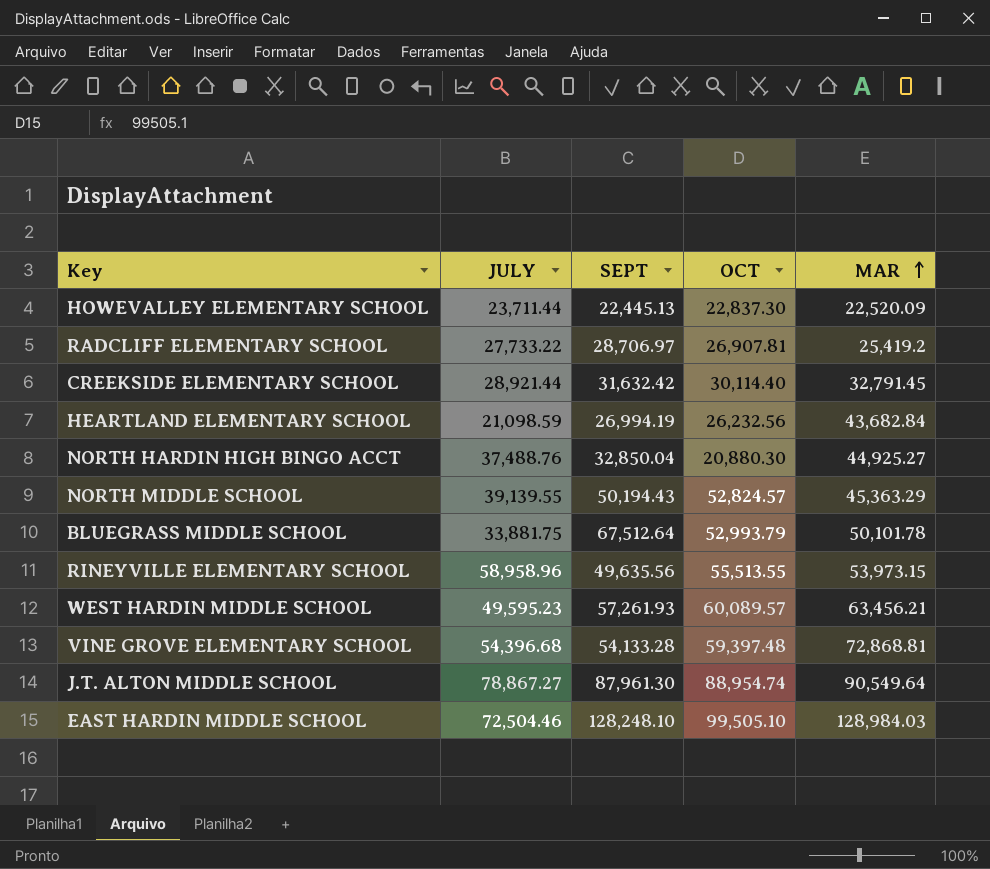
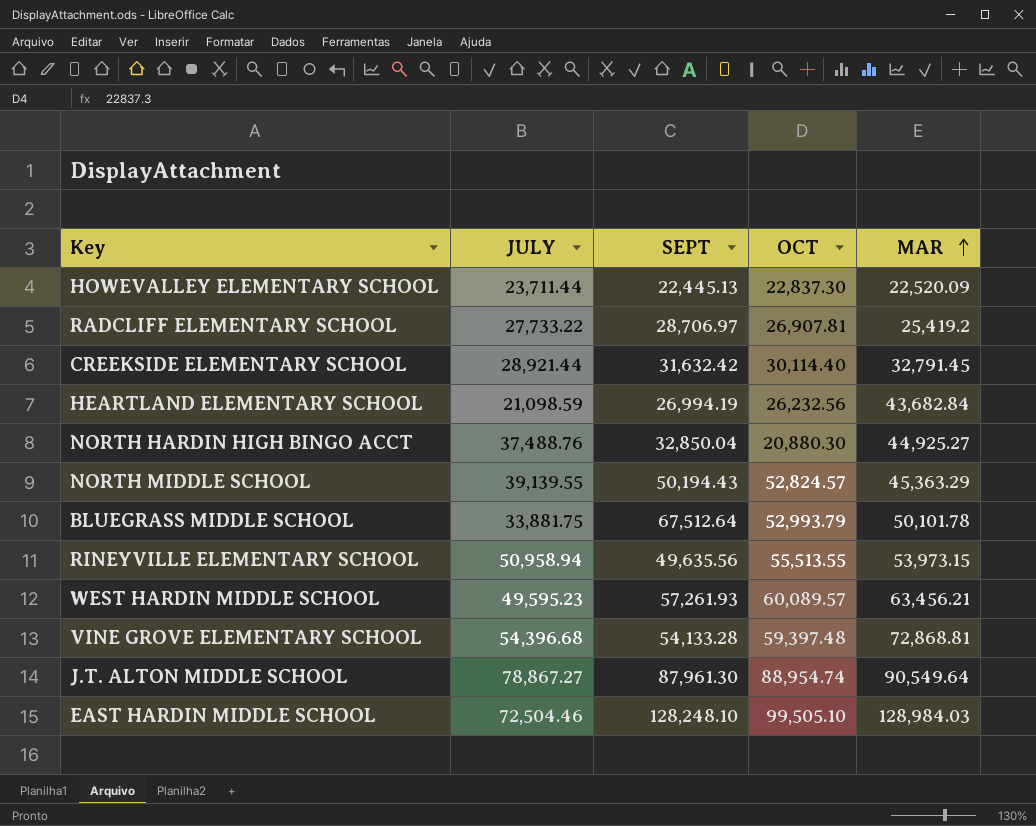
RINEYVILLE ELEMENTARY SCHOOL | JULY: 58,958.96 -> 50,958.94

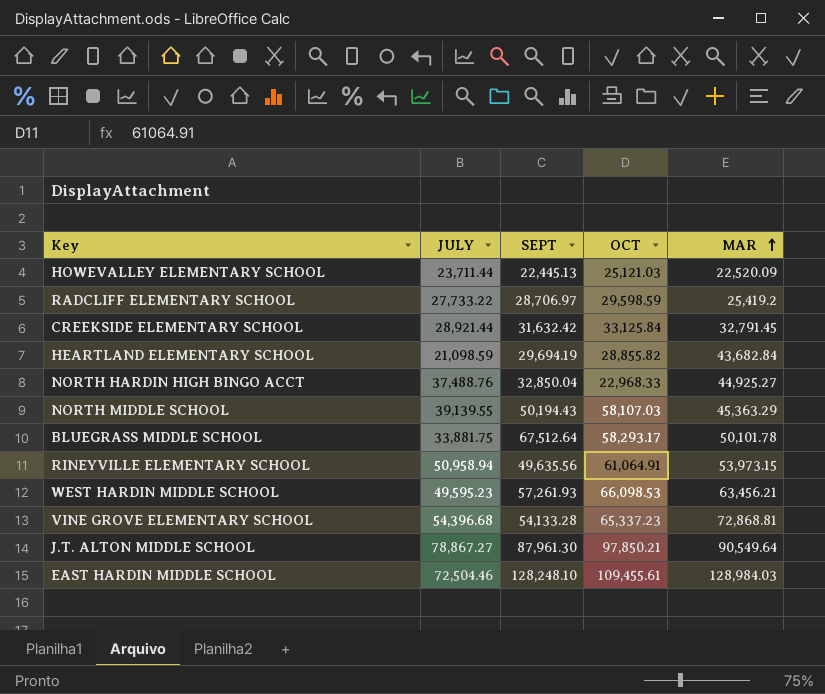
HOWEVALLEY ELEMENTARY SCHOOL | OCT: 22,837.30 -> 25,121.03
RADCLIFF ELEMENTARY SCHOOL | OCT: 26,907.81 -> 29,598.59
CREEKSIDE ELEMENTARY SCHOOL | OCT: 30,114.40 -> 33,125.84
HEARTLAND ELEMENTARY SCHOOL | SEPT: 26,994.19 -> 29,694.19
HEARTLAND ELEMENTARY SCHOOL | OCT: 26,232.56 -> 28,855.82
NORTH HARDIN HIGH BINGO ACCT | OCT: 20,880.30 -> 22,968.33
NORTH MIDDLE SCHOOL | OCT: 52,824.57 -> 58,107.03
BLUEGRASS MIDDLE SCHOOL | OCT: 52,993.79 -> 58,293.17
RINEYVILLE ELEMENTARY SCHOOL | OCT: 55,513.55 -> 61,064.91
WEST HARDIN MIDDLE SCHOOL | OCT: 60,089.57 -> 66,098.53
VINE GROVE ELEMENTARY SCHOOL | OCT: 59,397.48 -> 65,337.23
J.T. ALTON MIDDLE SCHOOL | OCT: 88,954.74 -> 97,850.21
EAST HARDIN MIDDLE SCHOOL | OCT: 99,505.10 -> 109,455.61

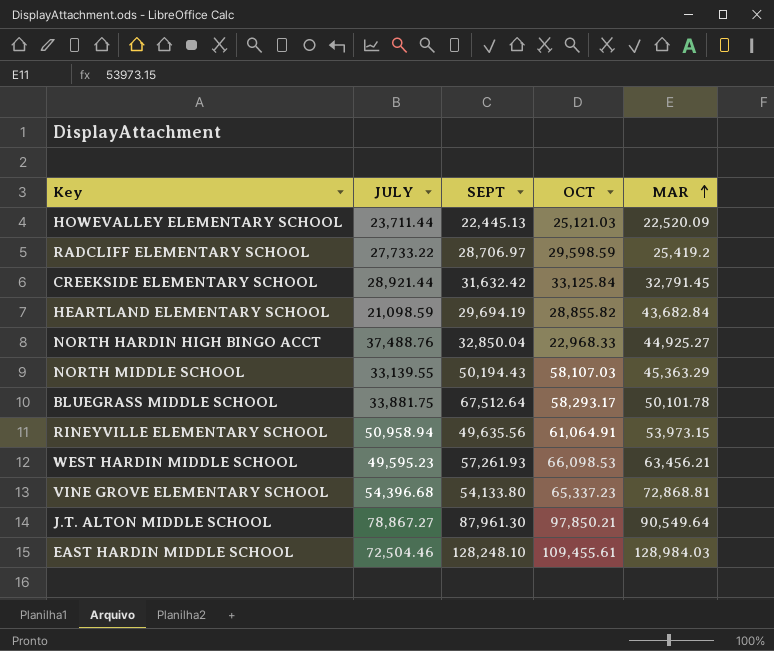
NORTH MIDDLE SCHOOL | JULY: 39,139.55 -> 33,139.55
VINE GROVE ELEMENTARY SCHOOL | SEPT: 54,133.28 -> 54,133.80

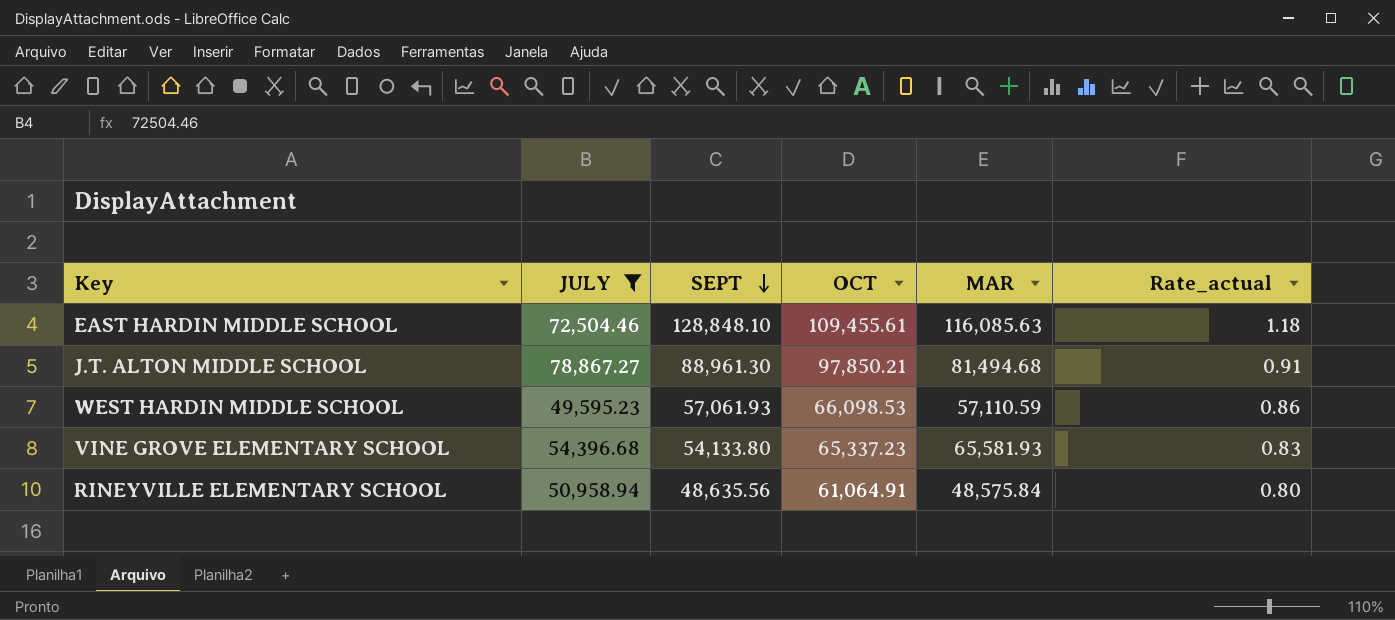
filter: none -> JULY >= 49,595.23
row order: MAR ascending -> SEPT descending
column Rate_actual | formula: none -> [SEPT] / [OCT]
EAST HARDIN MIDDLE SCHOOL | SEPT: 128,248.10 -> 128,848.10
EAST HARDIN MIDDLE SCHOOL | MAR: 128,984.03 -> 116,085.63
J.T. ALTON MIDDLE SCHOOL | SEPT: 87,961.30 -> 88,961.30
J.T. ALTON MIDDLE SCHOOL | MAR: 90,549.64 -> 81,494.68
WEST HARDIN MIDDLE SCHOOL | SEPT: 57,261.93 -> 57,061.93
WEST HARDIN MIDDLE SCHOOL | MAR: 63,456.21 -> 57,110.59
VINE GROVE ELEMENTARY SCHOOL | MAR: 72,868.81 -> 65,581.93
RINEYVILLE ELEMENTARY SCHOOL | SEPT: 49,635.56 -> 48,635.56
RINEYVILLE ELEMENTARY SCHOOL | MAR: 53,973.15 -> 48,575.84

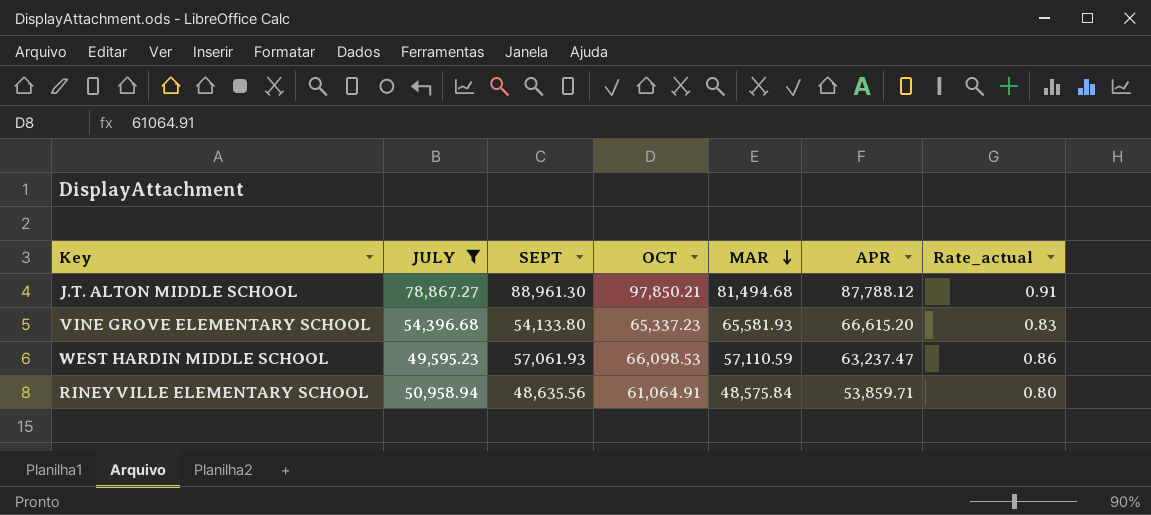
row order: SEPT descending -> MAR descending
column APR | position: none -> 6
row EAST HARDIN MIDDLE SCHOOL: 72,504.46 | 128,848.10 | 109,455.61 | 116,085.63 | 1.18 -> none

